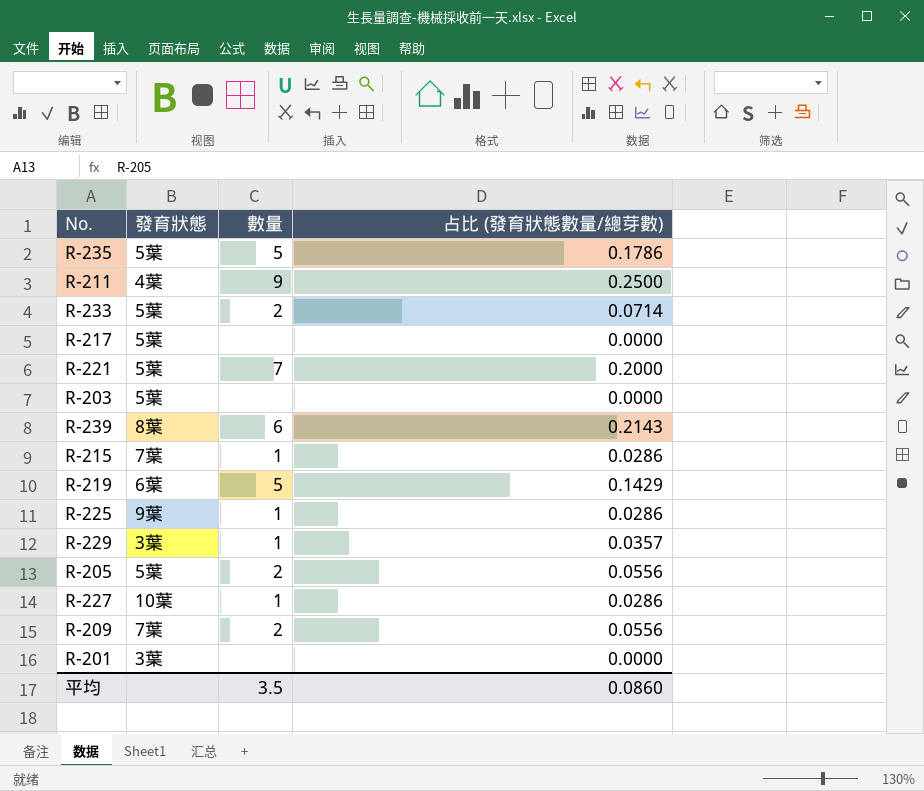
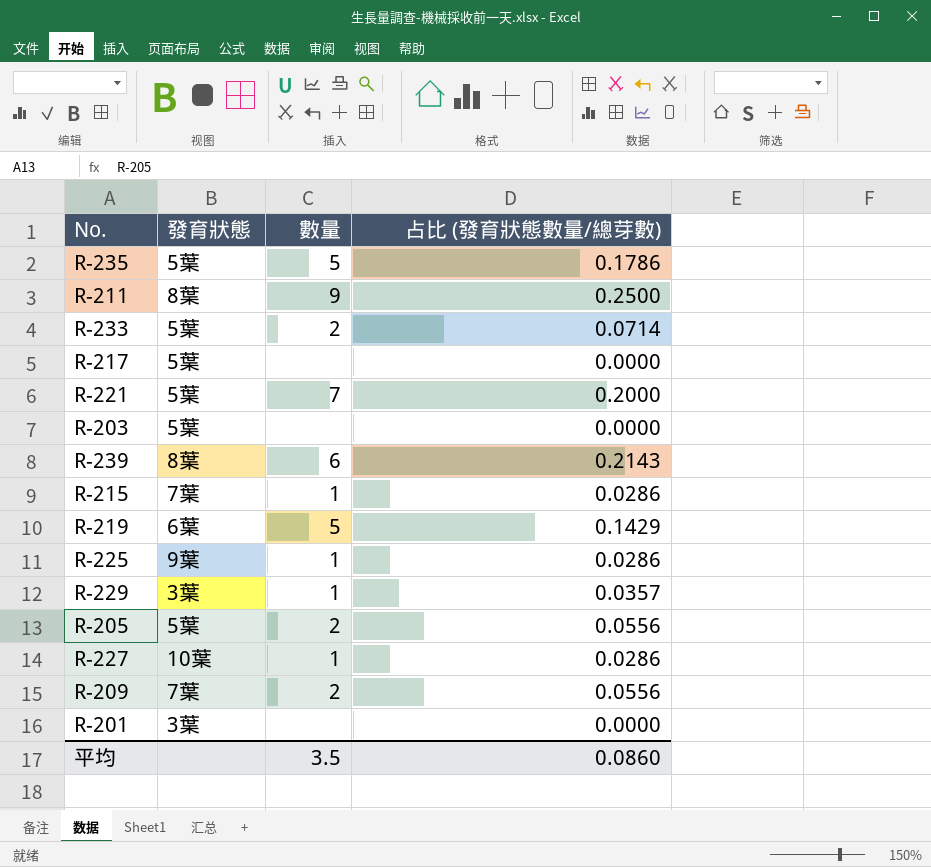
R-211 | 發育狀態: 4葉 -> 8葉

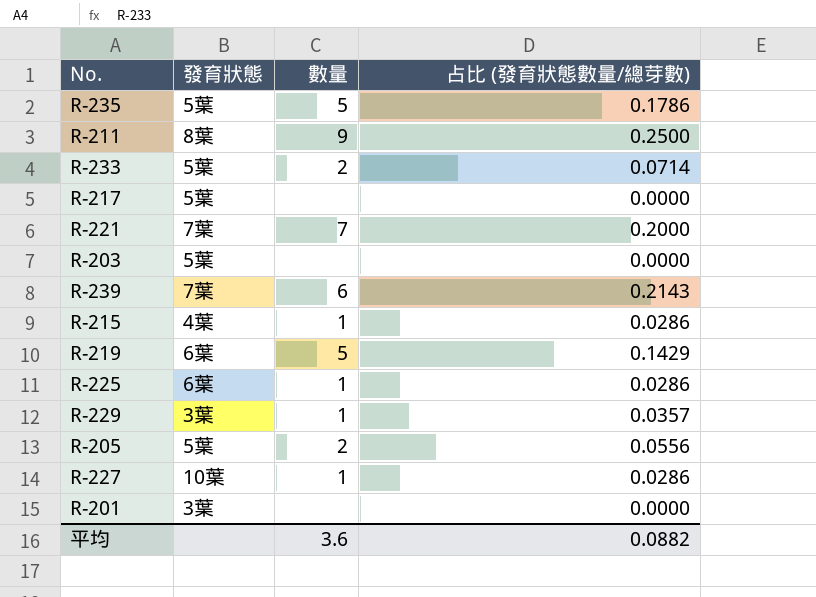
row R-209: 7葉 | 2 | 0.0556 -> none
R-221 | 發育狀態: 5葉 -> 7葉
R-239 | 發育狀態: 8葉 -> 7葉
R-215 | 發育狀態: 7葉 -> 4葉
R-225 | 發育狀態: 9葉 -> 6葉
平均 | 數量: 3.5 -> 3.6
平均 | 占比 (發育狀態數量/總芽數): 0.0860 -> 0.0882

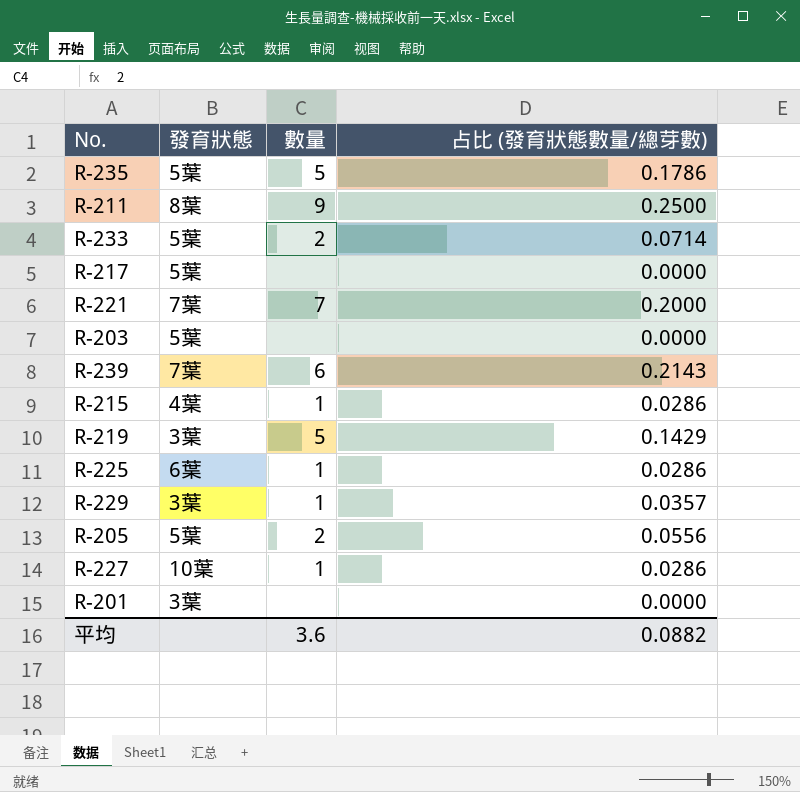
R-219 | 發育狀態: 6葉 -> 3葉

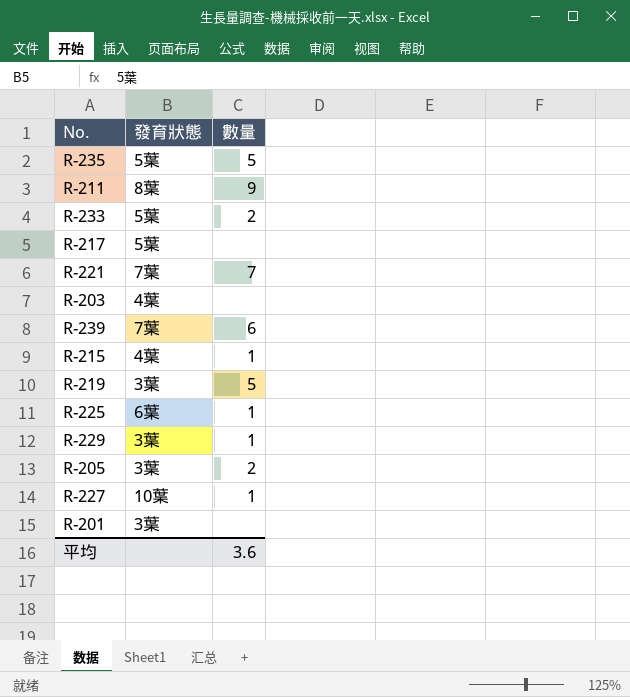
column 占比 (發育狀態數量/總芽數) | position: 4 -> none
R-203 | 發育狀態: 5葉 -> 4葉
R-205 | 發育狀態: 5葉 -> 3葉

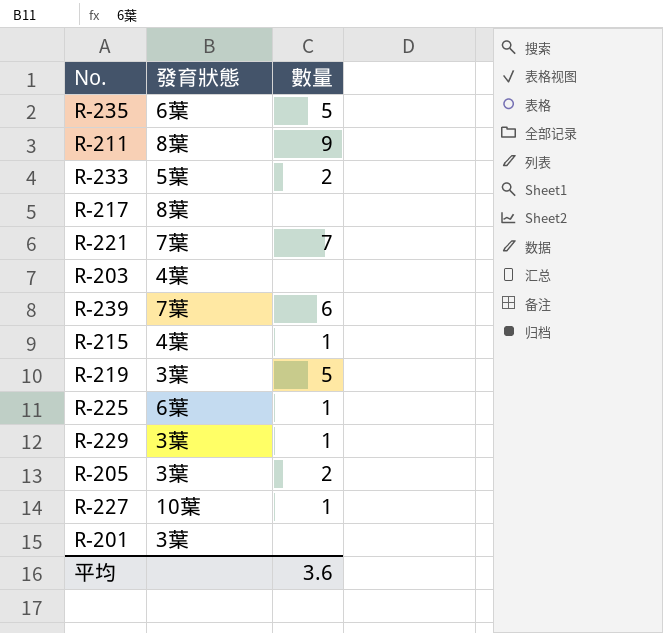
R-235 | 發育狀態: 5葉 -> 6葉
R-217 | 發育狀態: 5葉 -> 8葉

